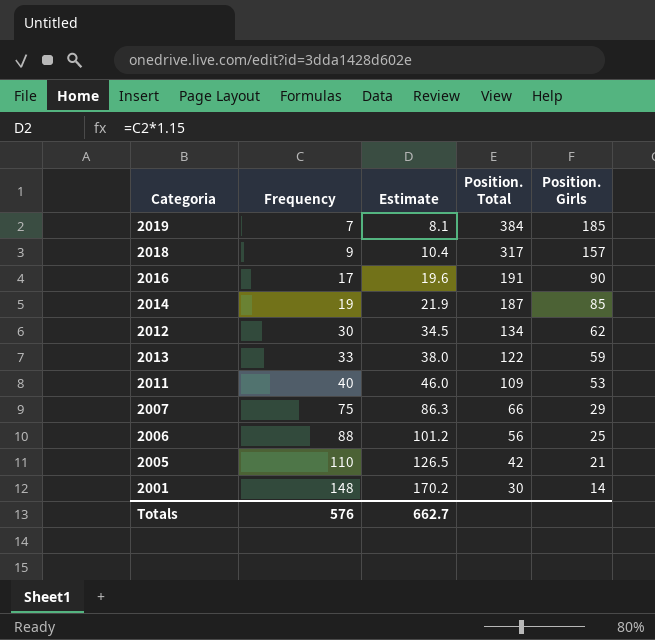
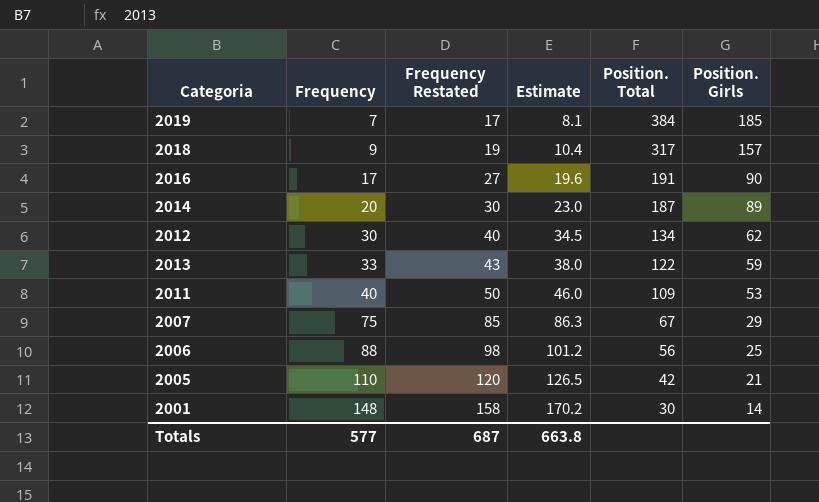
column Frequency Restated | formula: none -> [Frequency] + 10
2014 | Frequency: 19 -> 20
2014 | Estimate: 21.9 -> 23.0
2014 | Position. Girls: 85 -> 89
2007 | Position. Total: 66 -> 67
Totals | Frequency: 576 -> 577
Totals | Estimate: 662.7 -> 663.8

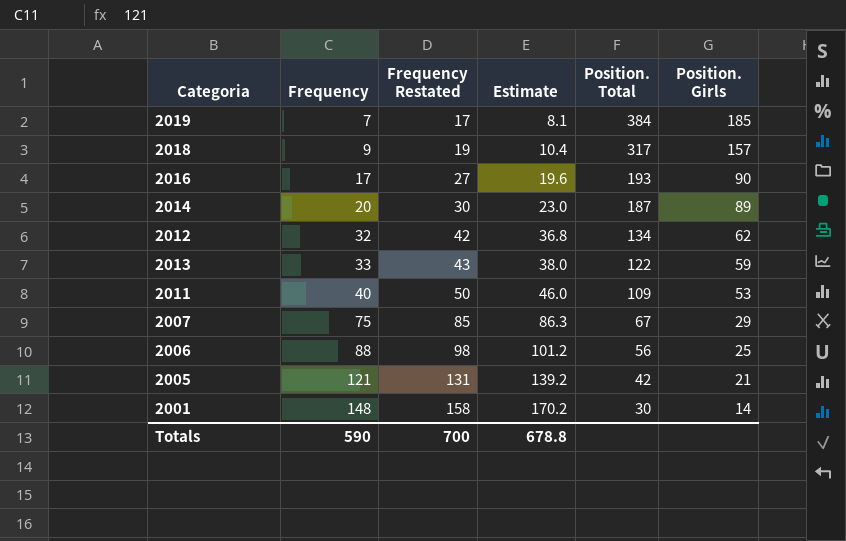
2016 | Position. Total: 191 -> 193
2012 | Frequency: 30 -> 32
2012 | Frequency Restated: 40 -> 42
2012 | Estimate: 34.5 -> 36.8
2005 | Frequency: 110 -> 121
2005 | Frequency Restated: 120 -> 131
2005 | Estimate: 126.5 -> 139.2
Totals | Frequency: 577 -> 590
Totals | Frequency Restated: 687 -> 700
Totals | Estimate: 663.8 -> 678.8

